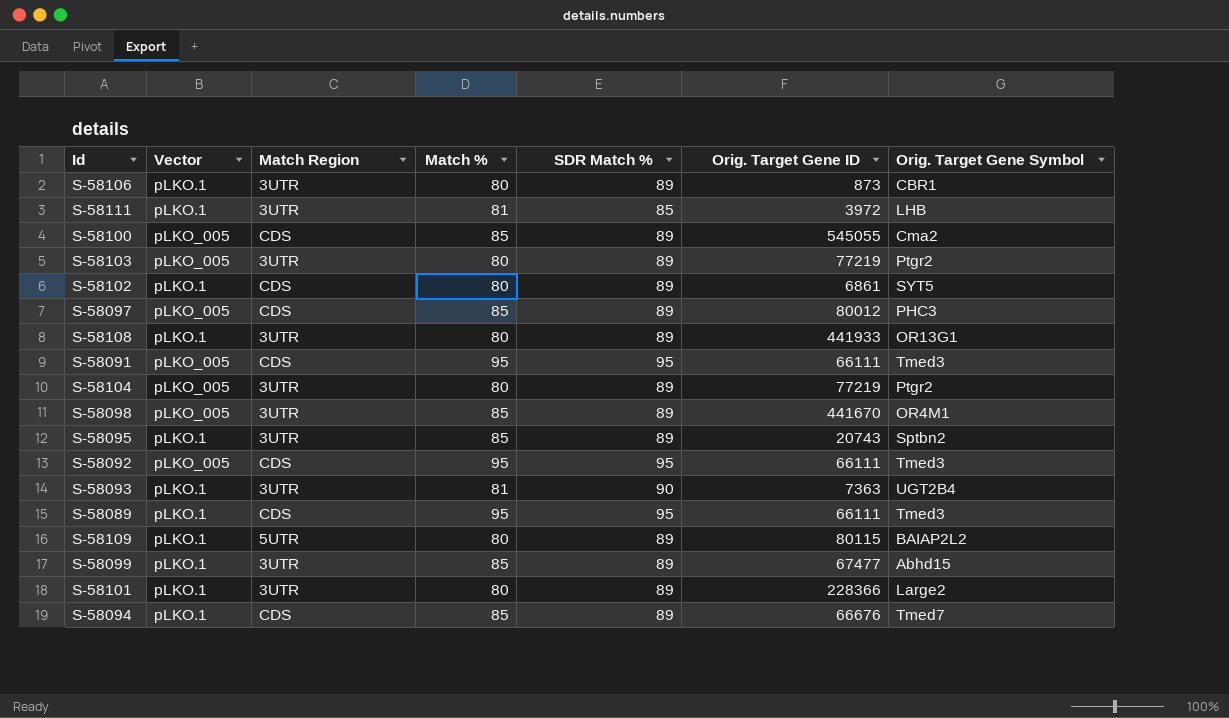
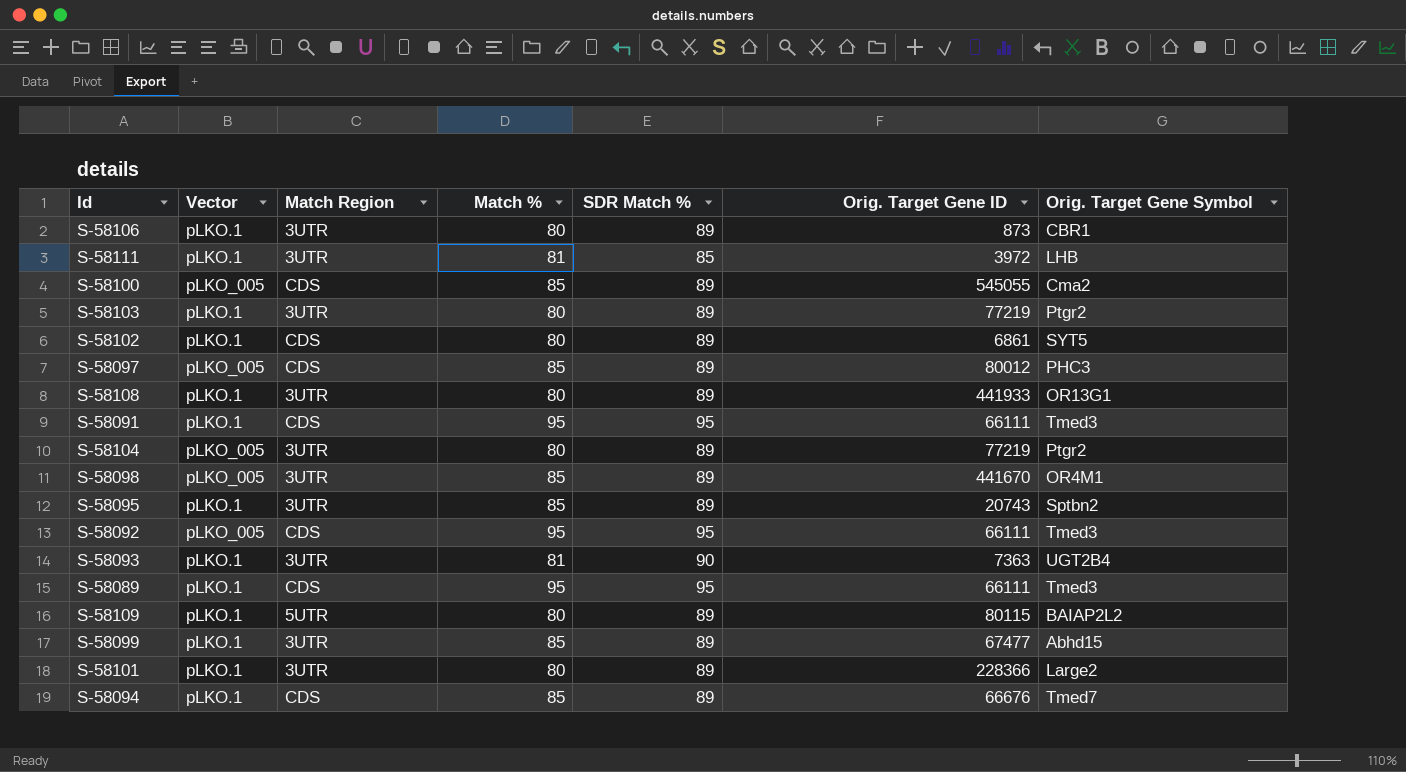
S-58103 | Vector: pLKO_005 -> pLKO.1
S-58091 | Vector: pLKO_005 -> pLKO.1

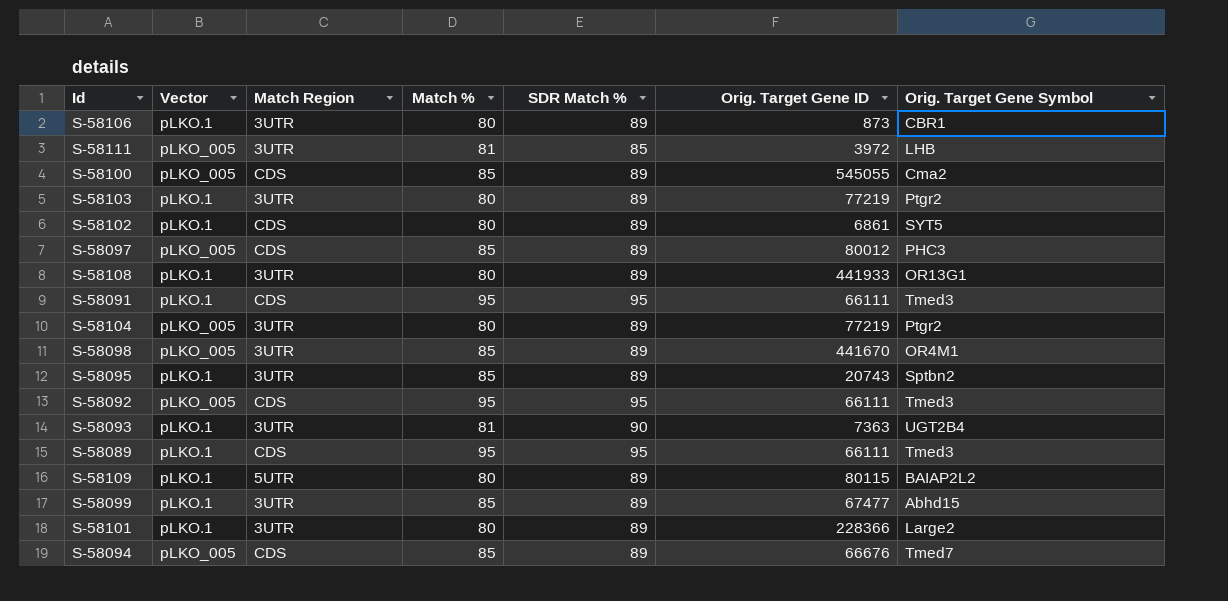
S-58111 | Vector: pLKO.1 -> pLKO_005
S-58094 | Vector: pLKO.1 -> pLKO_005

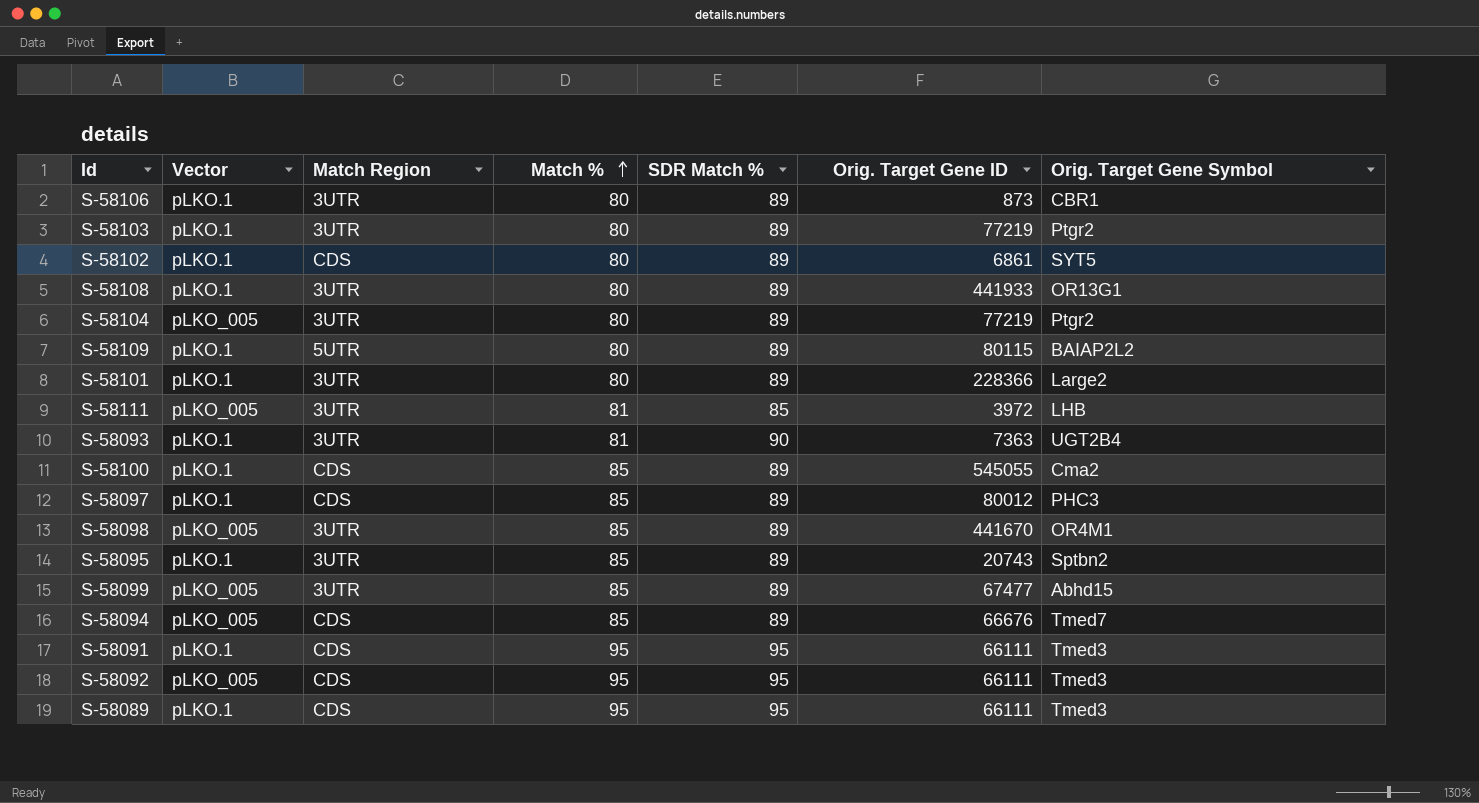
row order: none -> Match % ascending
S-58100 | Vector: pLKO_005 -> pLKO.1
S-58097 | Vector: pLKO_005 -> pLKO.1
S-58099 | Vector: pLKO.1 -> pLKO_005

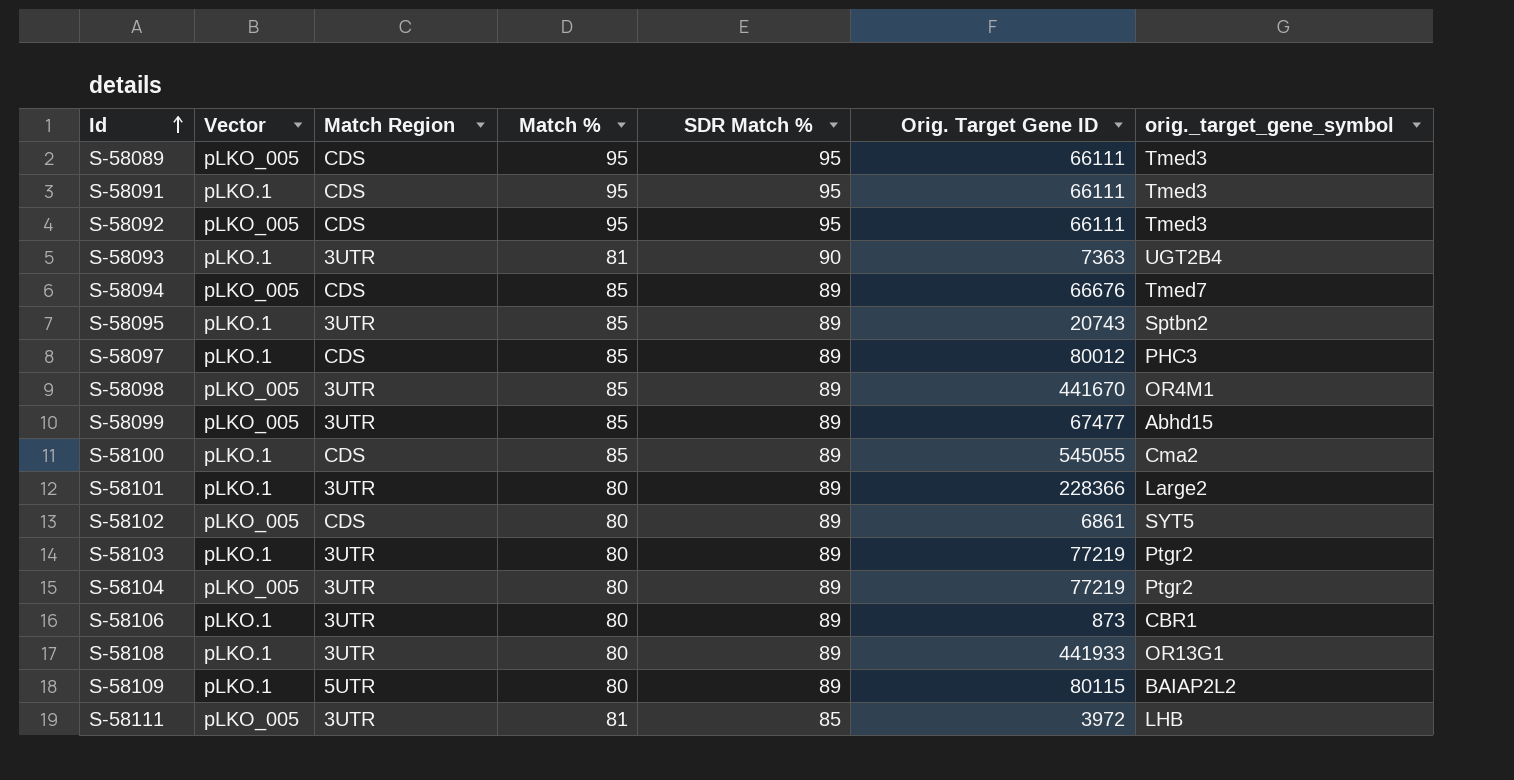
row order: Match % ascending -> Id ascending
column name: Orig. Target Gene Symbol -> orig._target_gene_symbol
S-58089 | Vector: pLKO.1 -> pLKO_005
S-58102 | Vector: pLKO.1 -> pLKO_005

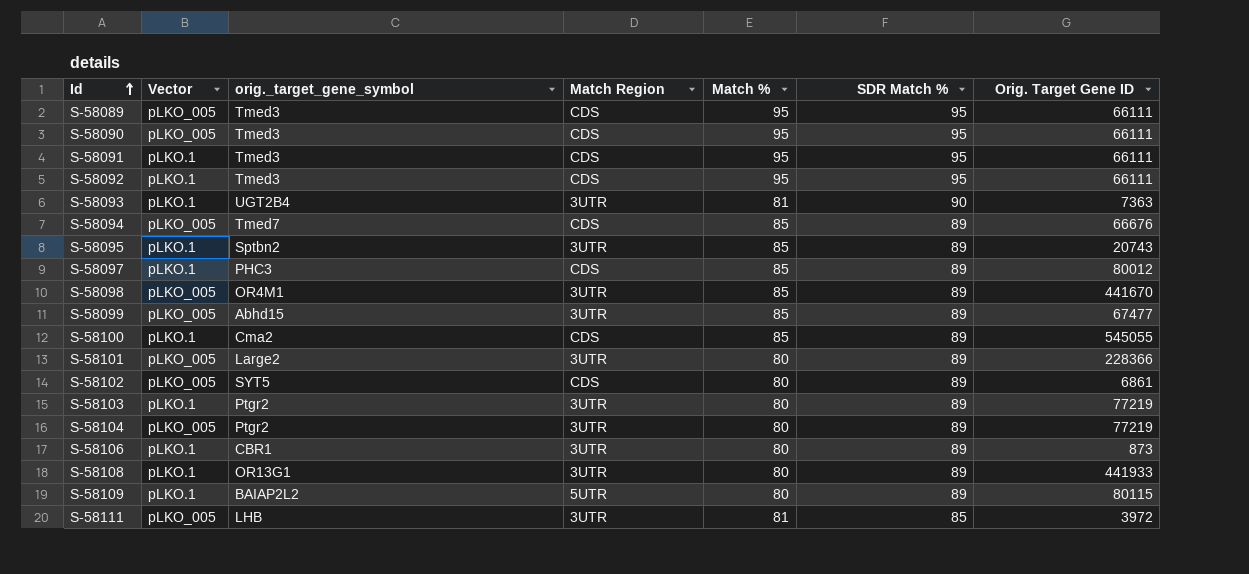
column orig._target_gene_symbol | position: 7 -> 3
row S-58090: none -> pLKO_005 | Tmed3 | CDS | 95 | 95 | 66111
S-58092 | Vector: pLKO_005 -> pLKO.1
S-58101 | Vector: pLKO.1 -> pLKO_005

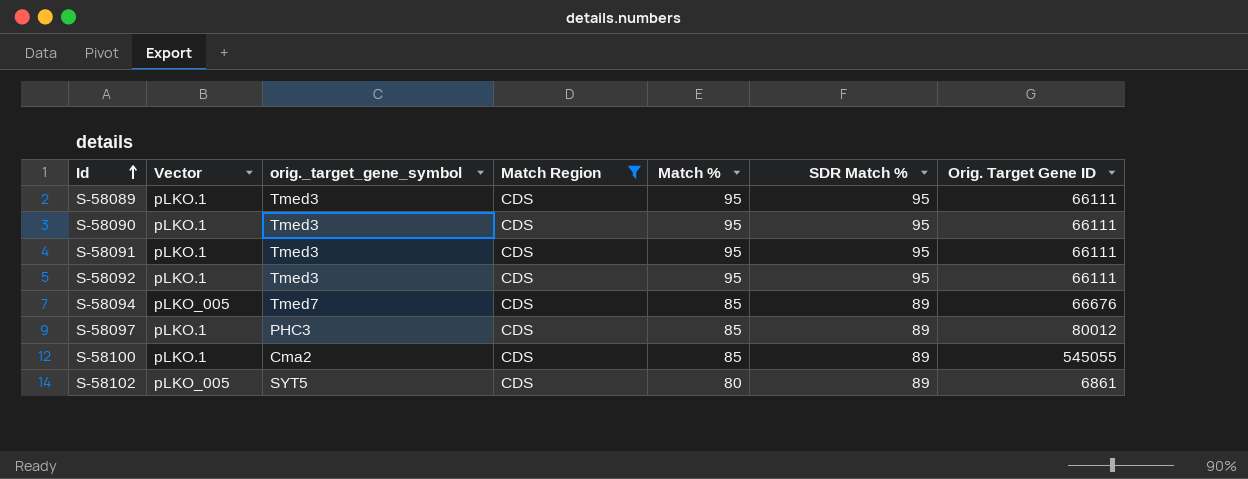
filter: none -> Match Region = CDS
S-58089 | Vector: pLKO_005 -> pLKO.1
S-58090 | Vector: pLKO_005 -> pLKO.1

